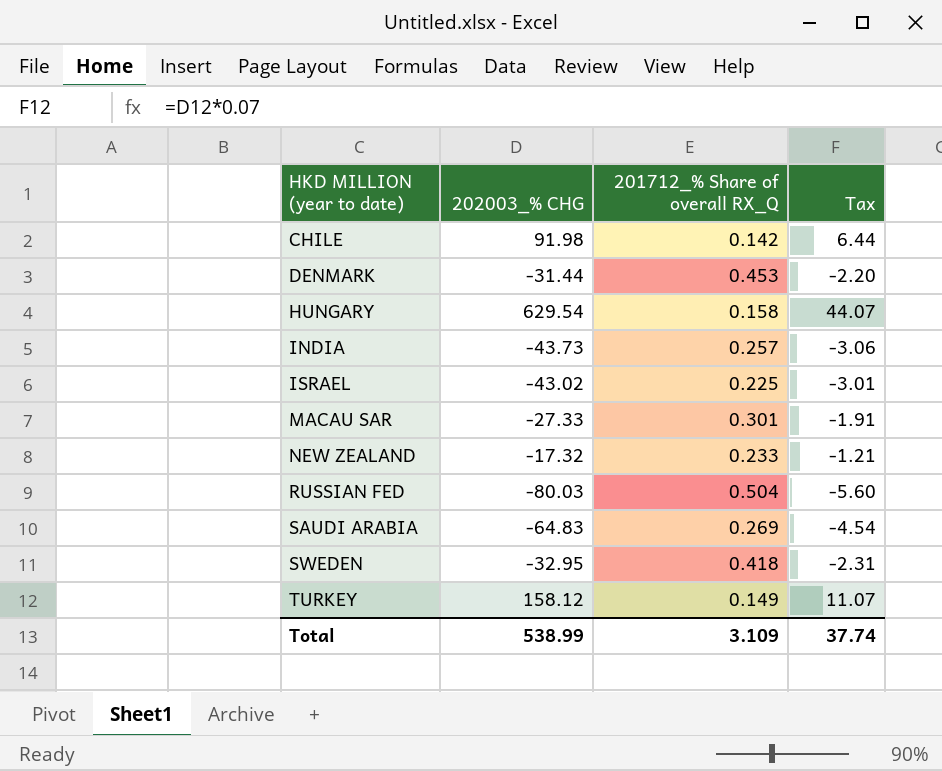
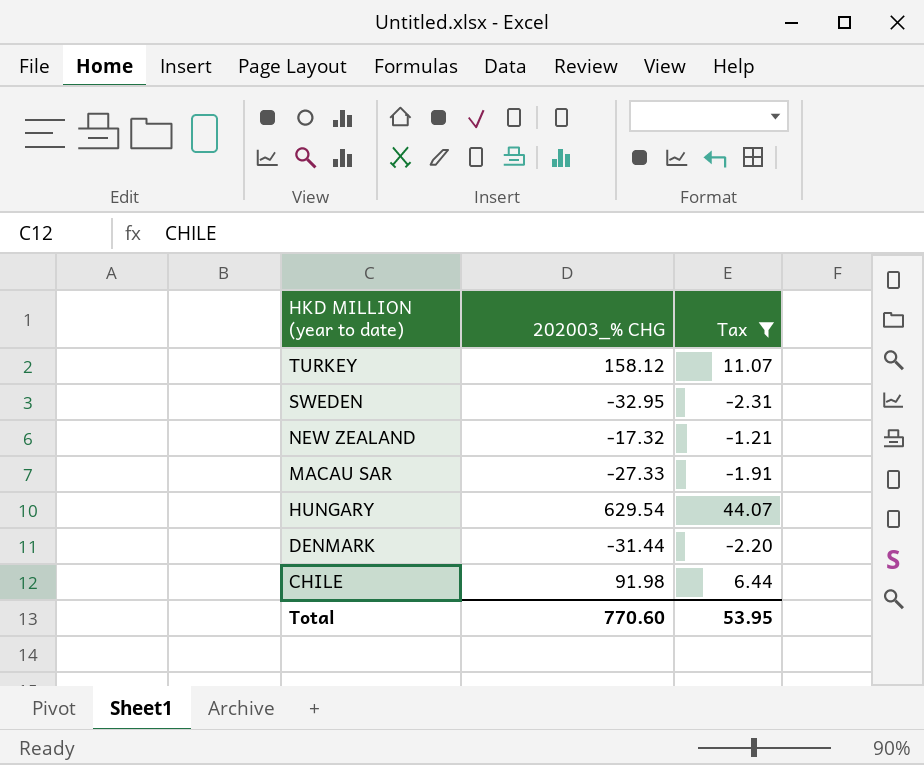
filter: none -> Tax >= -2.31
row order: HKD MILLION (year to date) ascending -> HKD MILLION (year to date) descending
column 201712_% Share of overall RX_Q | position: 3 -> none
Total | 202003_% CHG: 538.99 -> 770.60
Total | Tax: 37.74 -> 53.95

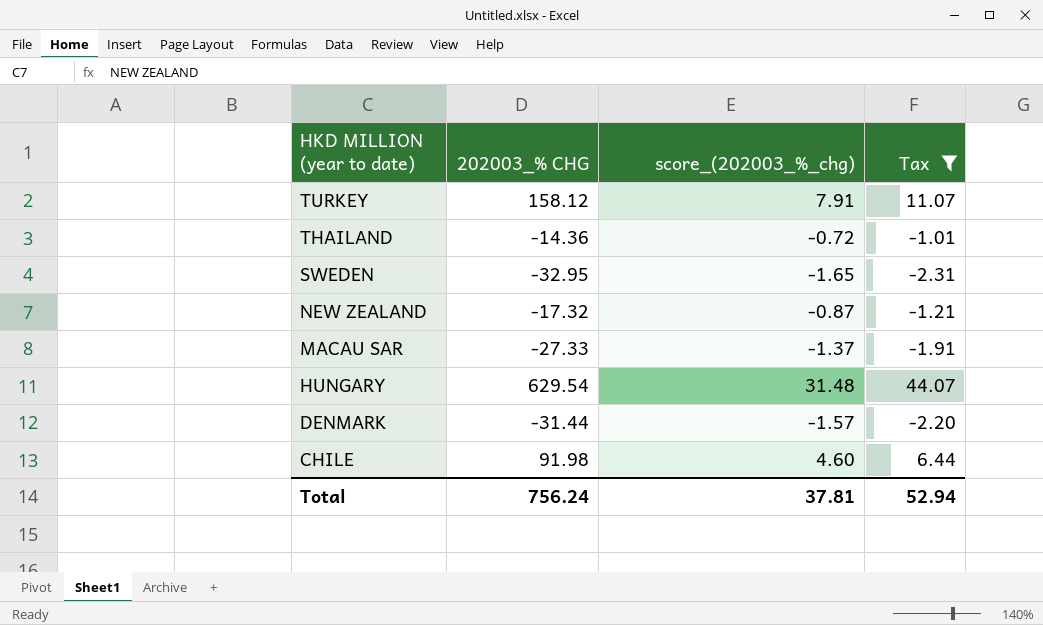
column score_(202003_%_chg) | formula: none -> [202003_% CHG] * 0.05
row THAILAND: none -> -14.36 | -0.72 | -1.01
Total | 202003_% CHG: 770.60 -> 756.24
Total | Tax: 53.95 -> 52.94

